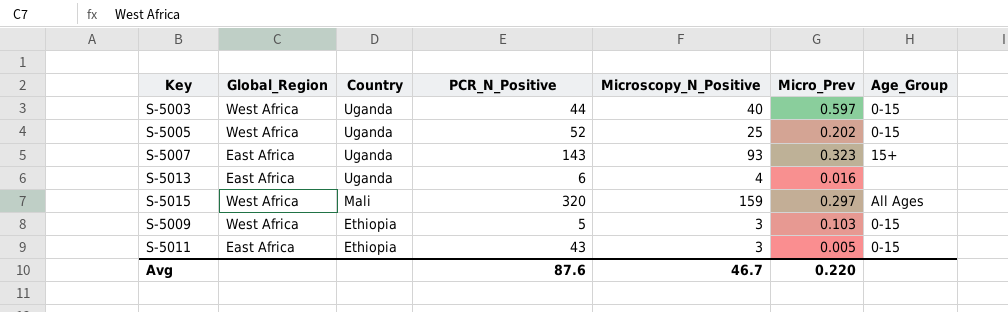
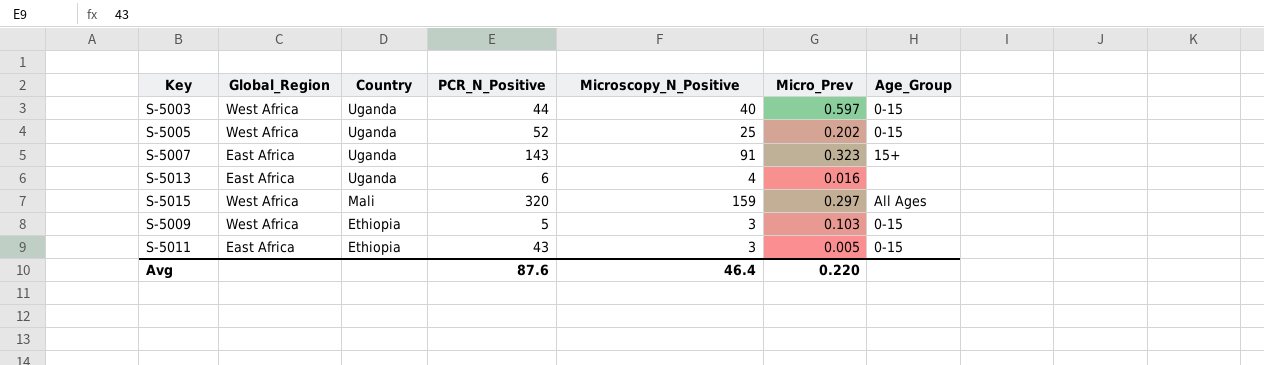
S-5007 | Microscopy_N_Positive: 93 -> 91
Avg | Microscopy_N_Positive: 46.7 -> 46.4

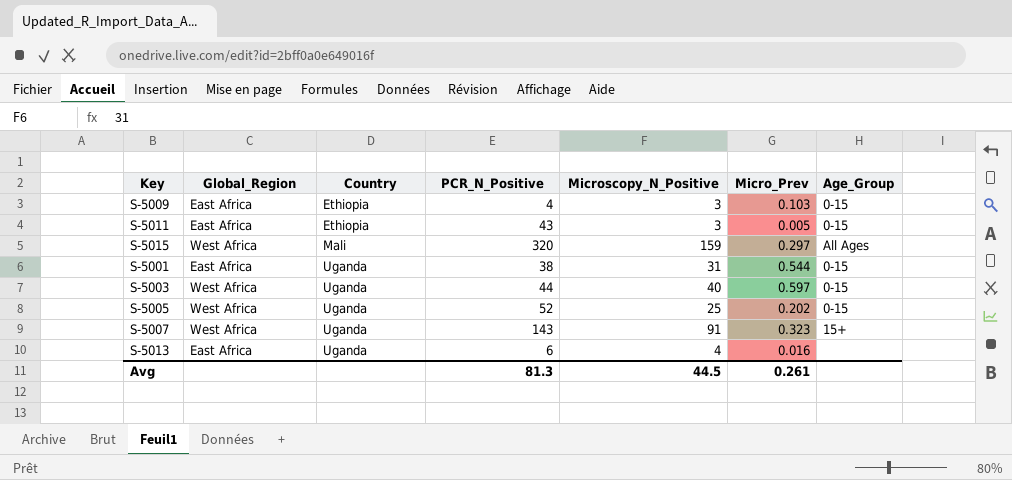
row order: Country descending -> Country ascending
S-5009 | Global_Region: West Africa -> East Africa
S-5009 | PCR_N_Positive: 5 -> 4
row S-5001: none -> East Africa | Uganda | 38 | 31 | 0.544 | 0-15
S-5007 | Global_Region: East Africa -> West Africa
Avg | PCR_N_Positive: 87.6 -> 81.3
Avg | Microscopy_N_Positive: 46.4 -> 44.5
Avg | Micro_Prev: 0.220 -> 0.261

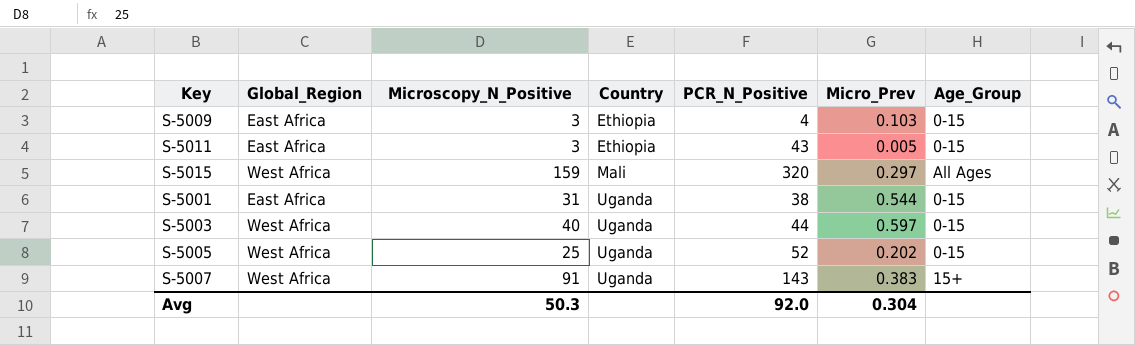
column Microscopy_N_Positive | position: 5 -> 3
row S-5013: East Africa | Uganda | 6 | 4 | 0.016 | none -> none
S-5007 | Micro_Prev: 0.323 -> 0.383
Avg | Microscopy_N_Positive: 44.5 -> 50.3
Avg | PCR_N_Positive: 81.3 -> 92.0
Avg | Micro_Prev: 0.261 -> 0.304

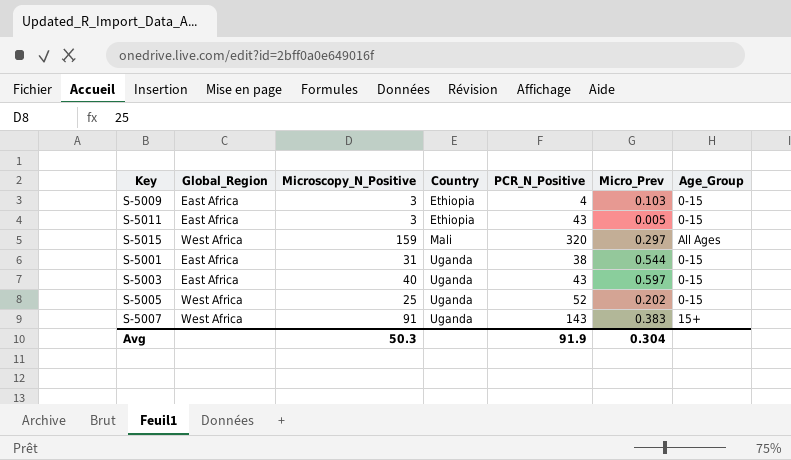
S-5003 | Global_Region: West Africa -> East Africa
S-5003 | PCR_N_Positive: 44 -> 43
Avg | PCR_N_Positive: 92.0 -> 91.9

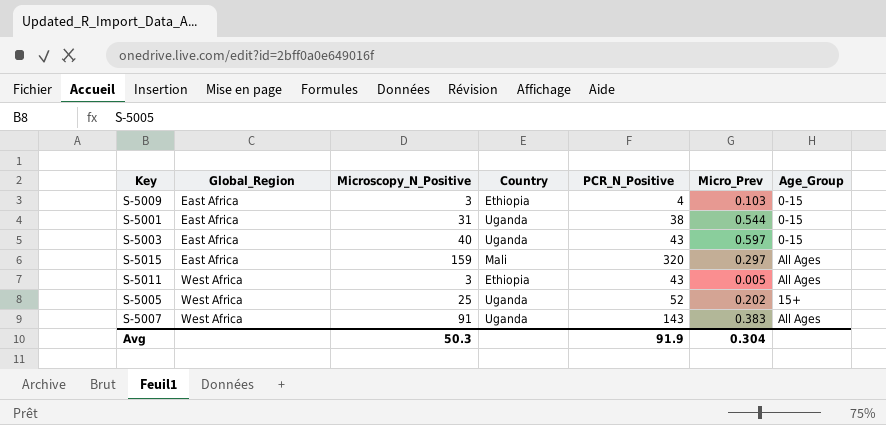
row order: Country ascending -> Global_Region ascending
S-5015 | Global_Region: West Africa -> East Africa
S-5011 | Global_Region: East Africa -> West Africa
S-5011 | Age_Group: 0-15 -> All Ages
S-5005 | Age_Group: 0-15 -> 15+
S-5007 | Age_Group: 15+ -> All Ages

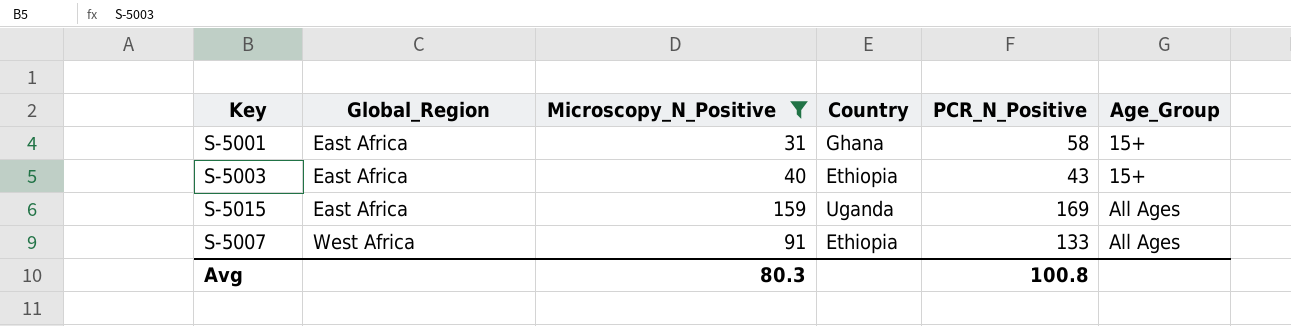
filter: none -> Microscopy_N_Positive >= 31
column Micro_Prev | position: 6 -> none
S-5001 | Country: Uganda -> Ghana
S-5001 | PCR_N_Positive: 38 -> 58
S-5001 | Age_Group: 0-15 -> 15+
S-5003 | Country: Uganda -> Ethiopia
S-5003 | Age_Group: 0-15 -> 15+
S-5015 | Country: Mali -> Uganda
S-5015 | PCR_N_Positive: 320 -> 169
S-5007 | Country: Uganda -> Ethiopia
S-5007 | PCR_N_Positive: 143 -> 133
Avg | Microscopy_N_Positive: 50.3 -> 80.3
Avg | PCR_N_Positive: 91.9 -> 100.8

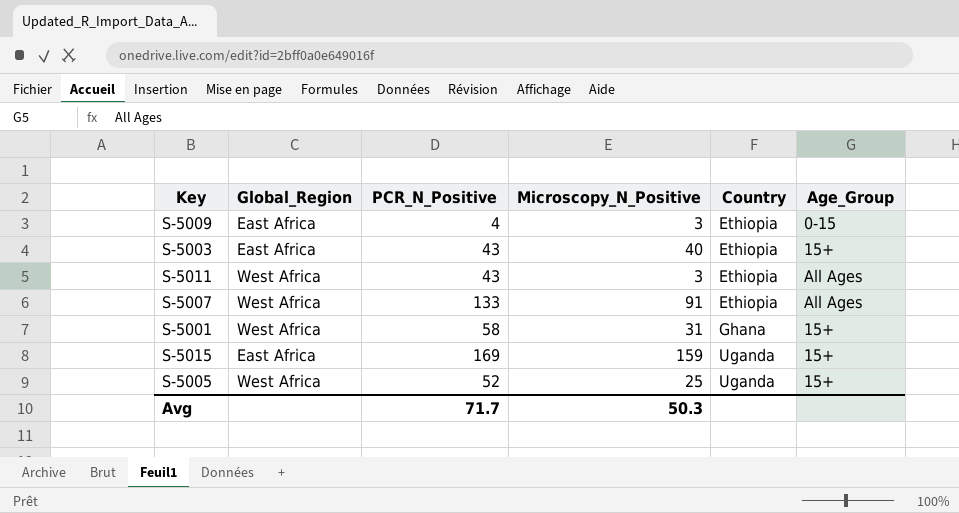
filter: Microscopy_N_Positive >= 31 -> none
row order: Global_Region ascending -> Country ascending
column PCR_N_Positive | position: 5 -> 3
S-5001 | Global_Region: East Africa -> West Africa
S-5015 | Age_Group: All Ages -> 15+
Avg | PCR_N_Positive: 100.8 -> 71.7
Avg | Microscopy_N_Positive: 80.3 -> 50.3

